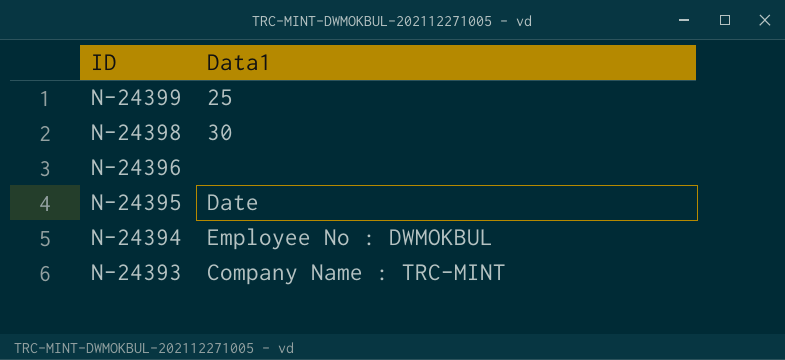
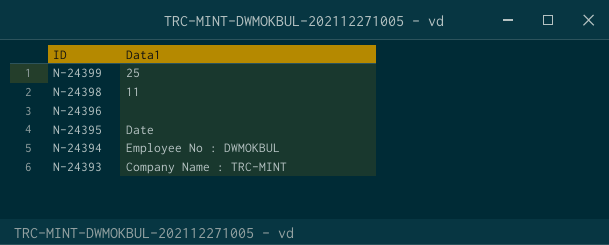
N-24398 | Data1: 30 -> 11

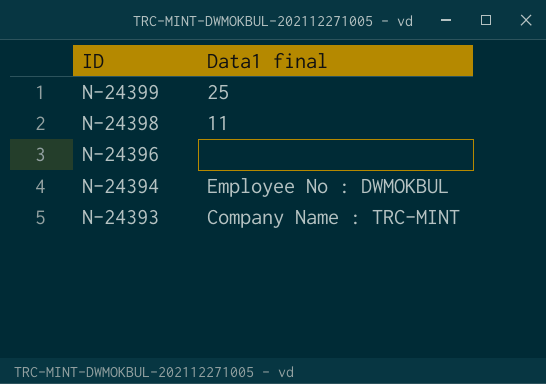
column name: Data1 -> Data1 final
row N-24395: Date -> none

